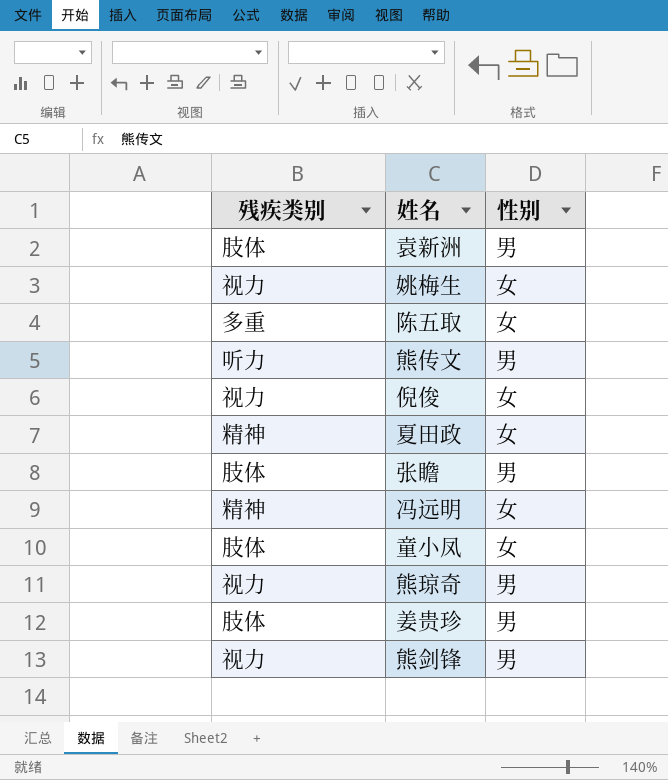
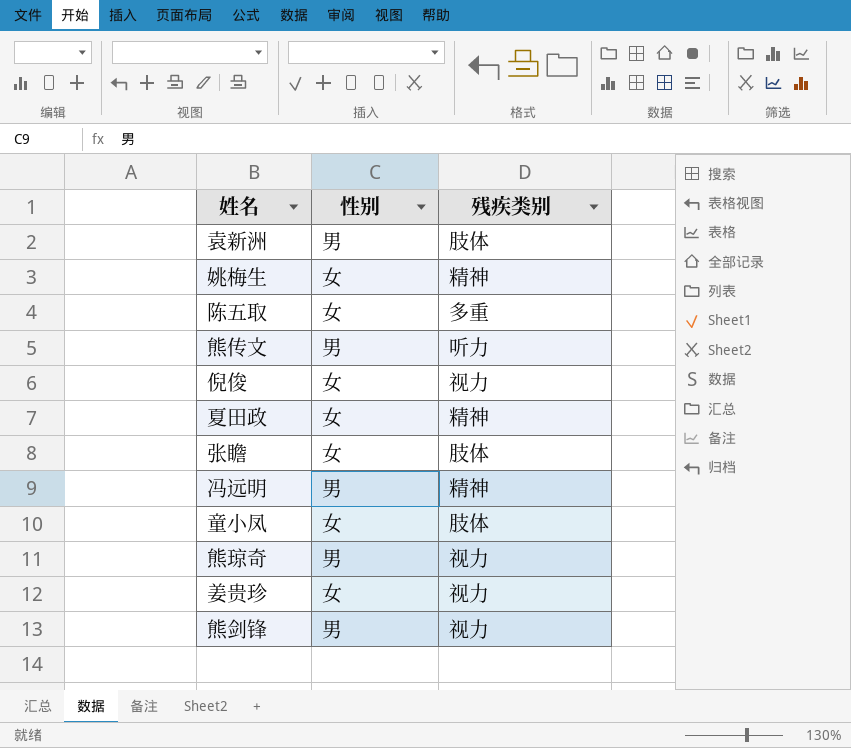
column 残疾类别 | position: 1 -> 3
姚梅生 | 残疾类别: 视力 -> 精神
张瞻 | 性别: 男 -> 女
冯远明 | 性别: 女 -> 男
姜贵珍 | 性别: 男 -> 女
姜贵珍 | 残疾类别: 肢体 -> 视力

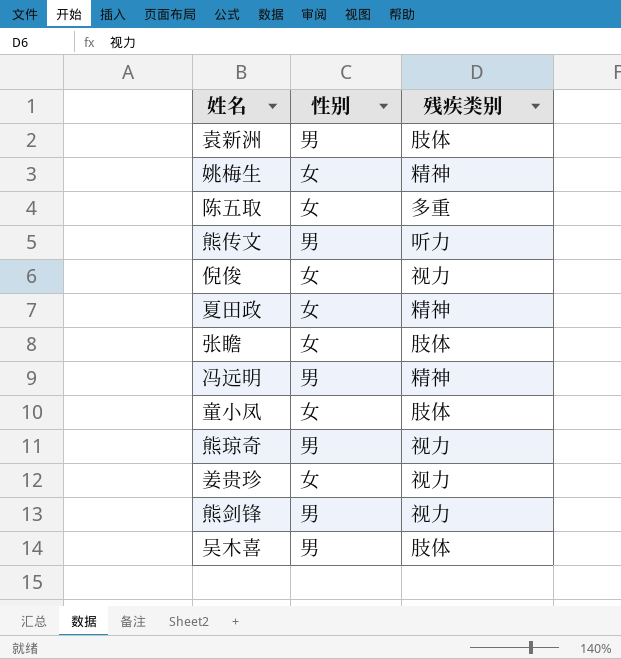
row 吴木喜: none -> 男 | 肢体

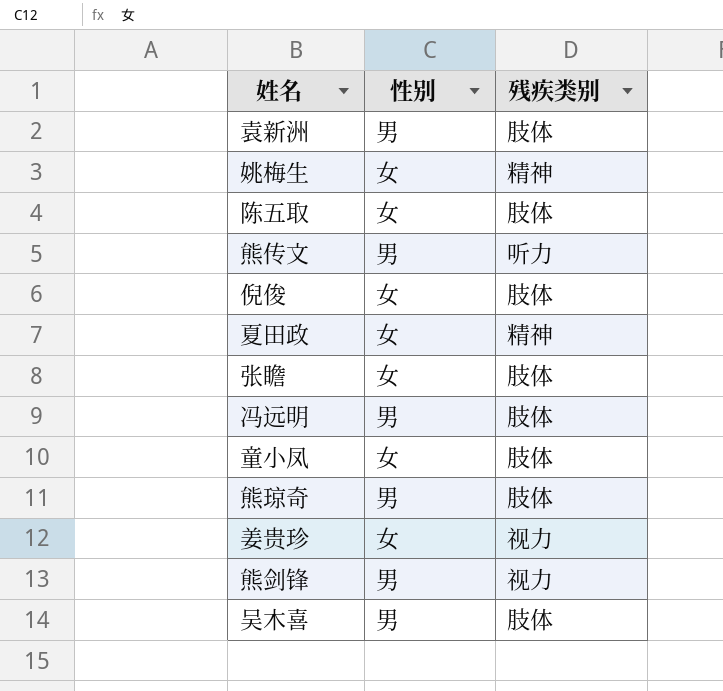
陈五取 | 残疾类别: 多重 -> 肢体
倪俊 | 残疾类别: 视力 -> 肢体
冯远明 | 残疾类别: 精神 -> 肢体
熊琼奇 | 残疾类别: 视力 -> 肢体

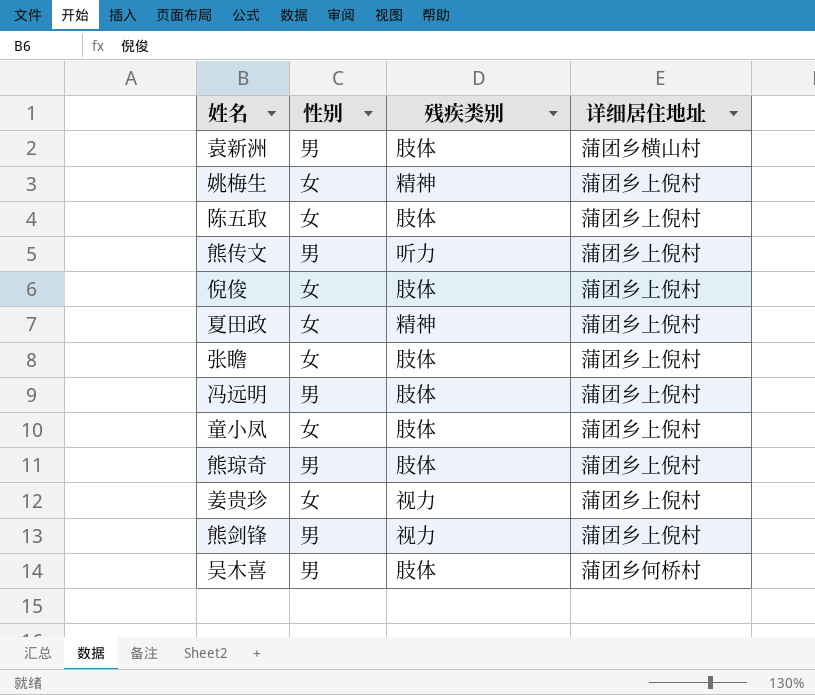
column 详细居住地址 | position: none -> 4

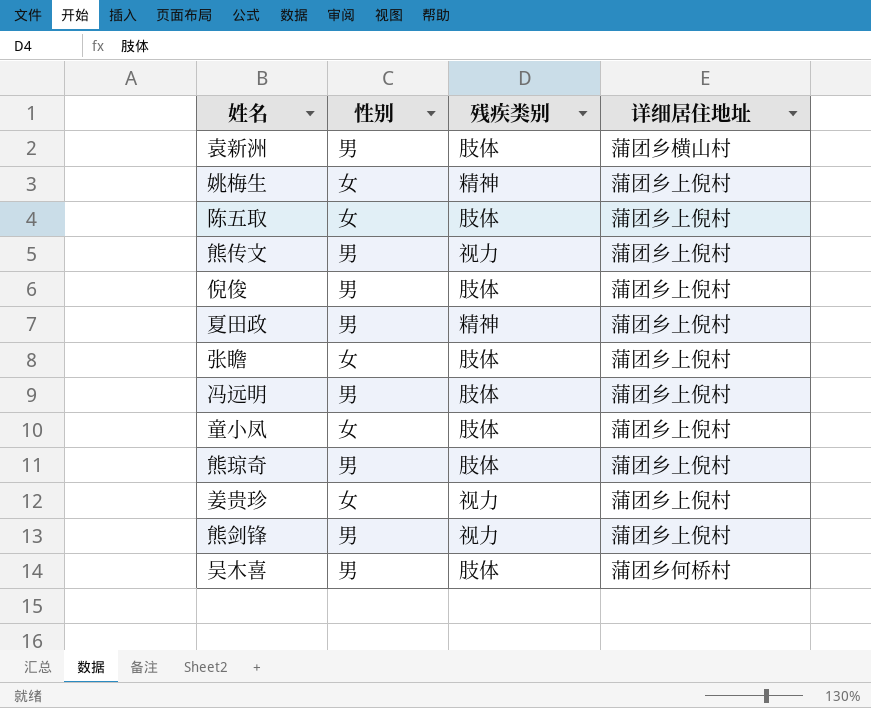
熊传文 | 残疾类别: 听力 -> 视力
倪俊 | 性别: 女 -> 男
夏田政 | 性别: 女 -> 男

